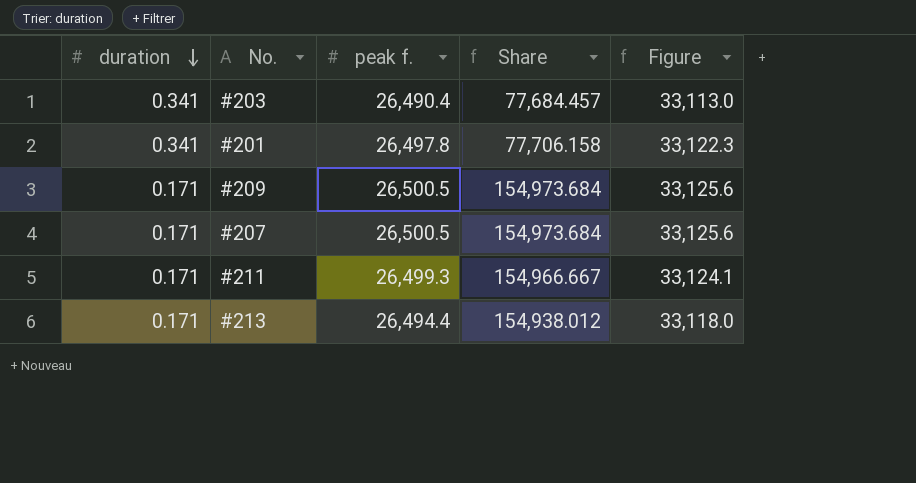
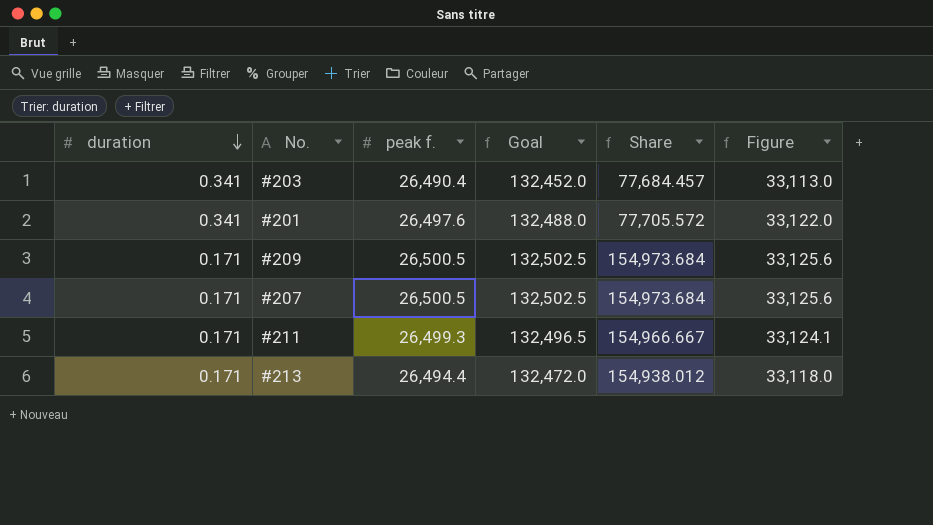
column Goal | formula: none -> [peak f.] * 5
#201 | peak f.: 26,497.8 -> 26,497.6
#201 | Share: 77,706.158 -> 77,705.572
#201 | Figure: 33,122.3 -> 33,122.0

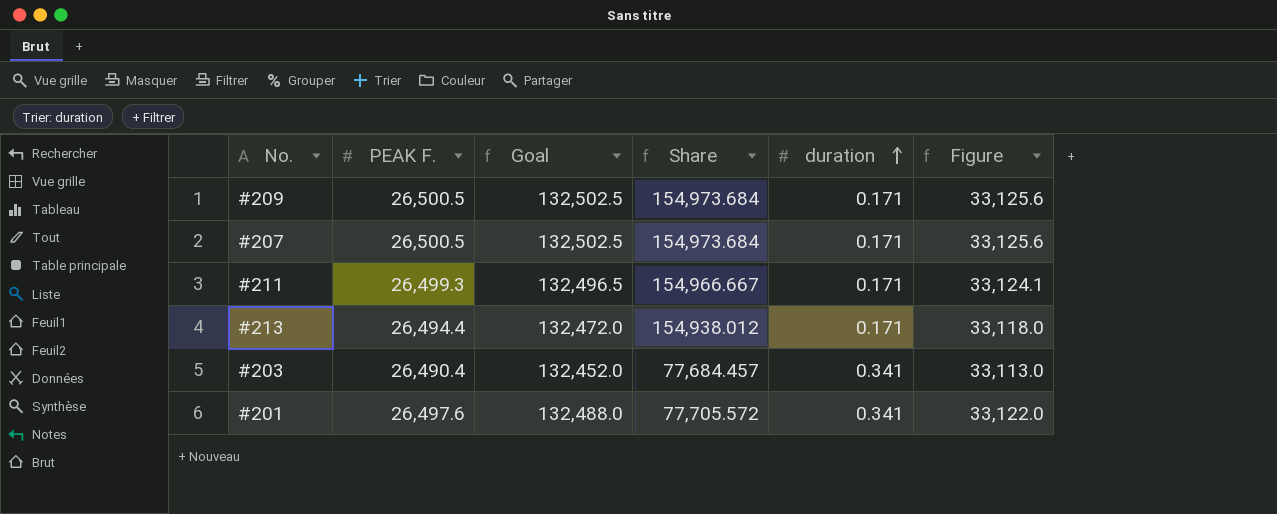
row order: duration descending -> duration ascending
column name: peak f. -> PEAK F.
column duration | position: 1 -> 5

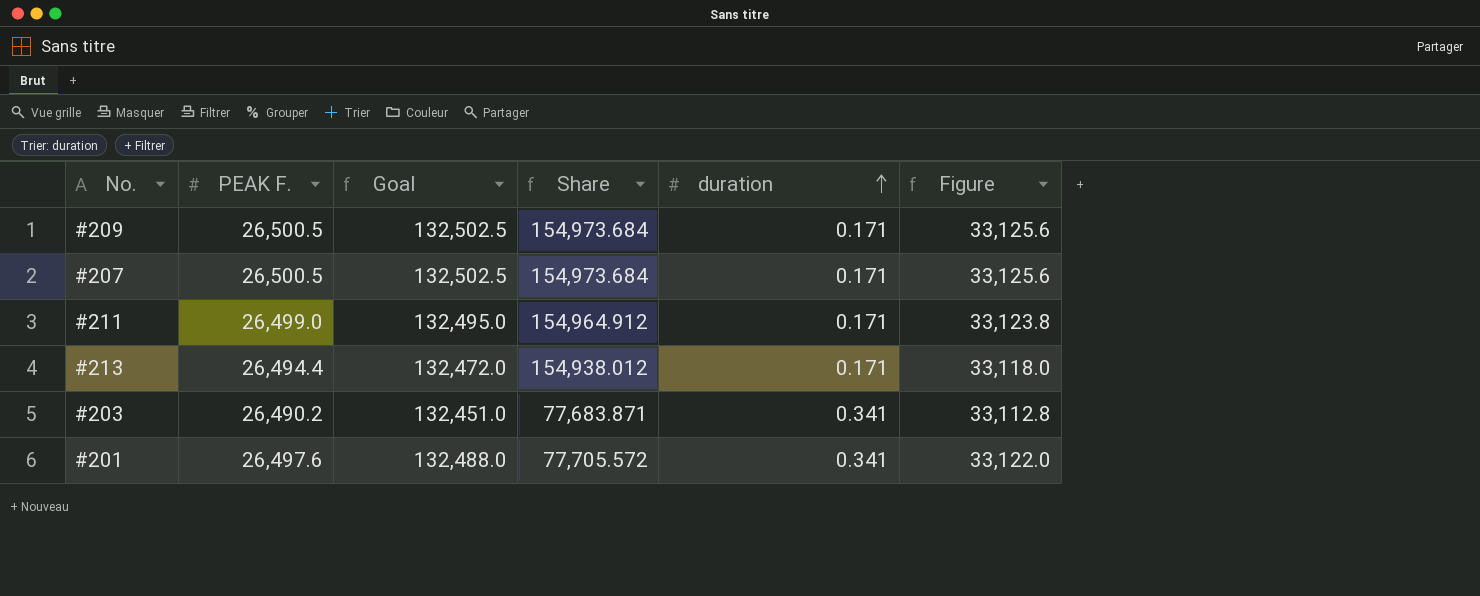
#211 | PEAK F.: 26,499.3 -> 26,499.0
#211 | Goal: 132,496.5 -> 132,495.0
#211 | Share: 154,966.667 -> 154,964.912
#211 | Figure: 33,124.1 -> 33,123.8
#203 | PEAK F.: 26,490.4 -> 26,490.2
#203 | Goal: 132,452.0 -> 132,451.0
#203 | Share: 77,684.457 -> 77,683.871
#203 | Figure: 33,113.0 -> 33,112.8

